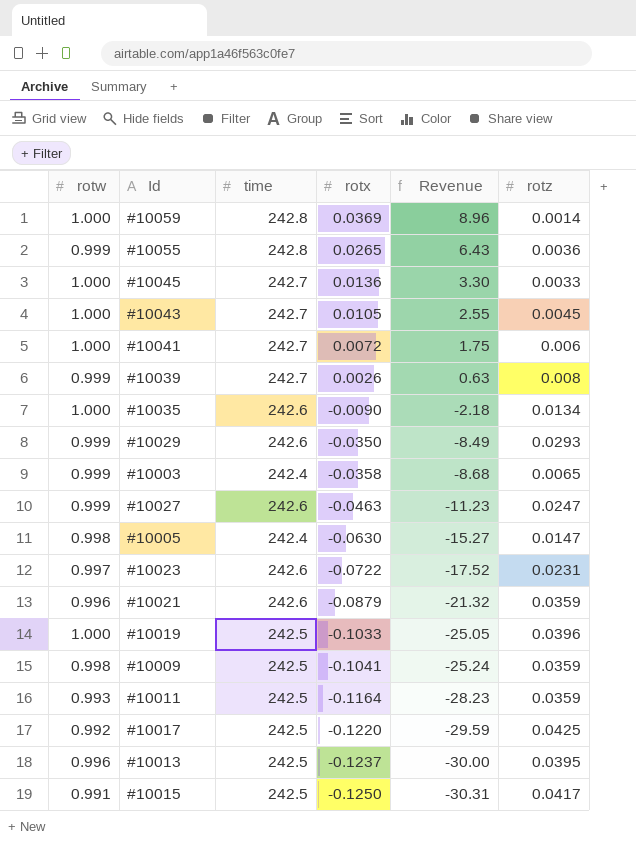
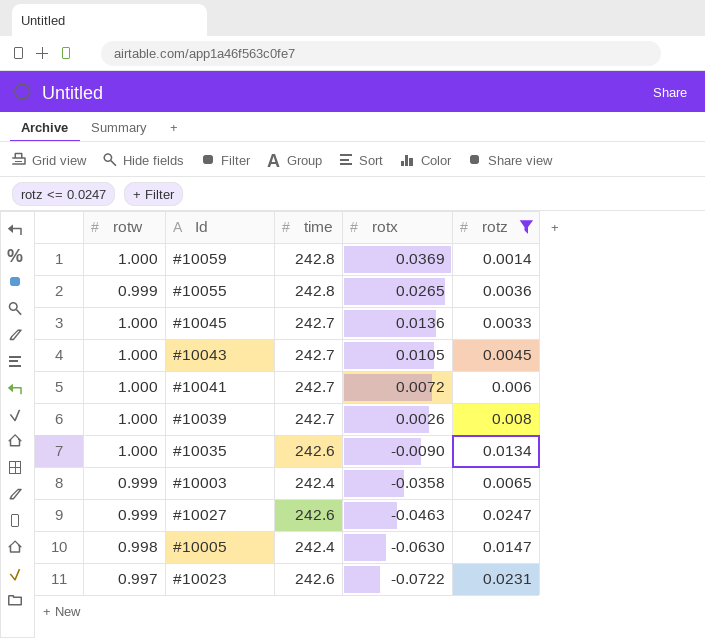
filter: none -> rotz <= 0.0247
column Revenue | formula: [time] * [rotx] -> none
#10039 | rotw: 0.999 -> 1.000

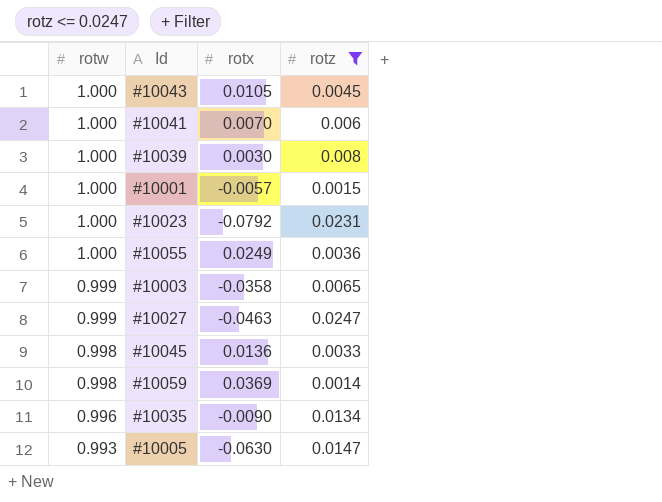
row order: rotx descending -> rotw descending
column time | position: 3 -> none
#10041 | rotx: 0.0072 -> 0.0070
#10039 | rotx: 0.0026 -> 0.0030
row #10001: none -> 1.000 | -0.0057 | 0.0015
#10023 | rotw: 0.997 -> 1.000
#10023 | rotx: -0.0722 -> -0.0792
#10055 | rotw: 0.999 -> 1.000
#10055 | rotx: 0.0265 -> 0.0249
#10045 | rotw: 1.000 -> 0.998
#10059 | rotw: 1.000 -> 0.998
#10035 | rotw: 1.000 -> 0.996
#10005 | rotw: 0.998 -> 0.993

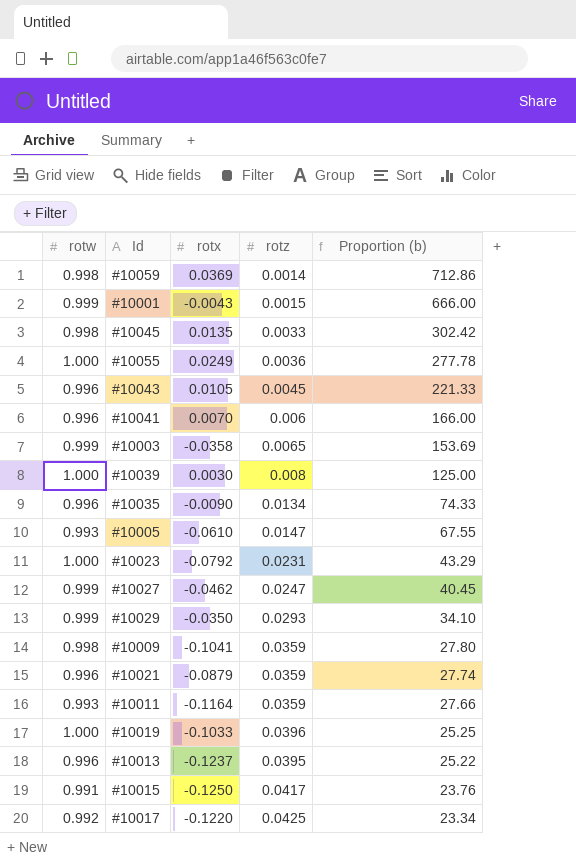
filter: rotz <= 0.0247 -> none
row order: rotw descending -> Proportion (b) descending
column Proportion (b) | formula: none -> [rotw] / [rotz]
#10001 | rotw: 1.000 -> 0.999
#10001 | rotx: -0.0057 -> -0.0043
#10045 | rotx: 0.0136 -> 0.0135
#10043 | rotw: 1.000 -> 0.996
#10041 | rotw: 1.000 -> 0.996
#10005 | rotx: -0.0630 -> -0.0610
#10027 | rotx: -0.0463 -> -0.0462

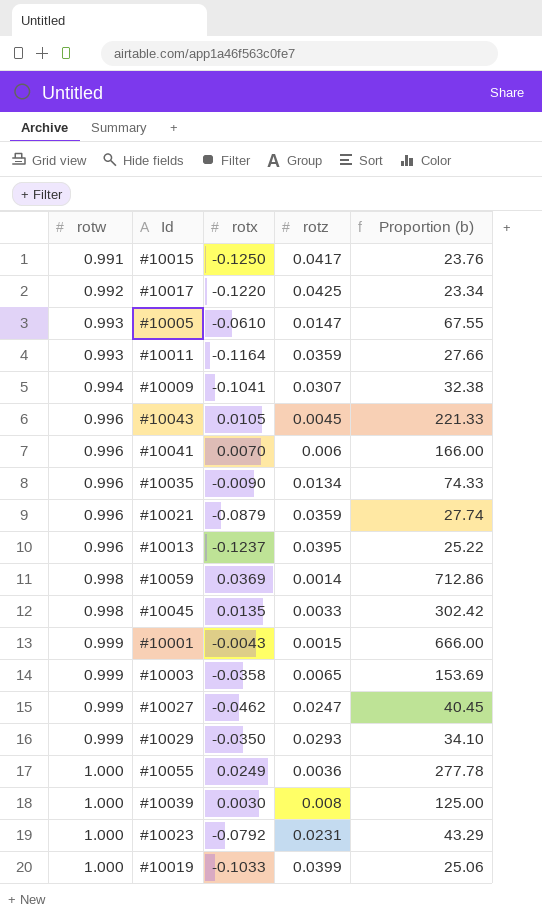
row order: Proportion (b) descending -> rotw ascending
#10009 | rotw: 0.998 -> 0.994
#10009 | rotz: 0.0359 -> 0.0307
#10009 | Proportion (b): 27.80 -> 32.38
#10019 | rotz: 0.0396 -> 0.0399
#10019 | Proportion (b): 25.25 -> 25.06

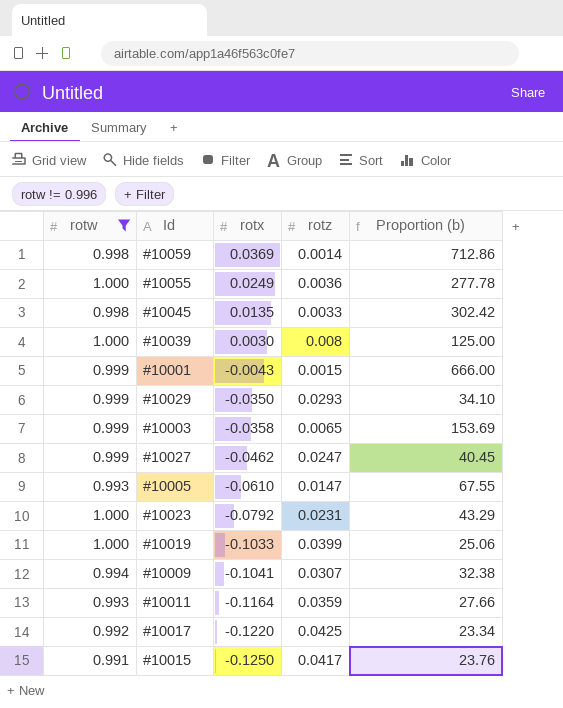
filter: none -> rotw != 0.996
row order: rotw ascending -> rotx descending

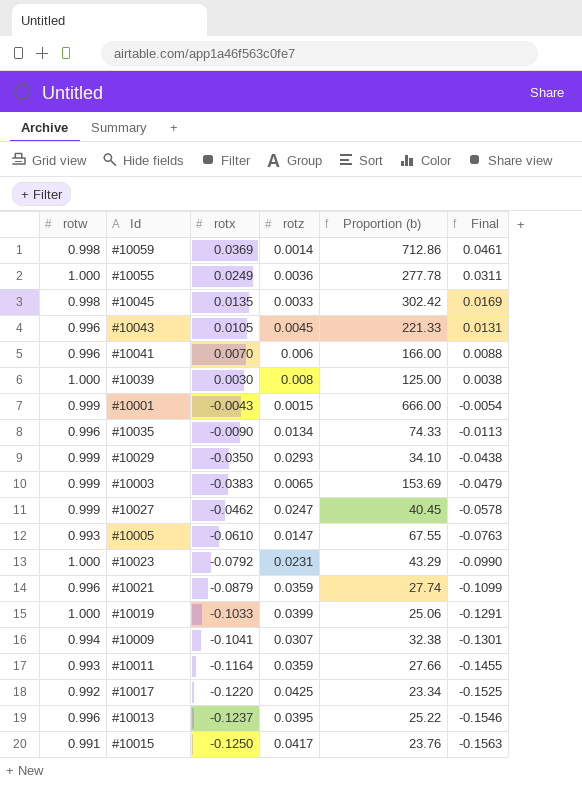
filter: rotw != 0.996 -> none
column Final | formula: none -> [rotx] * 1.25
#10003 | rotx: -0.0358 -> -0.0383

